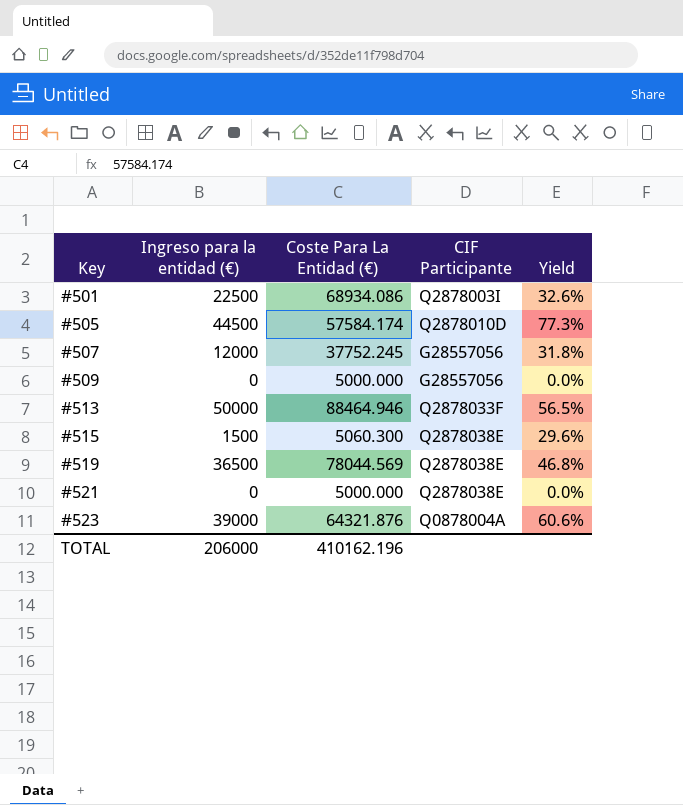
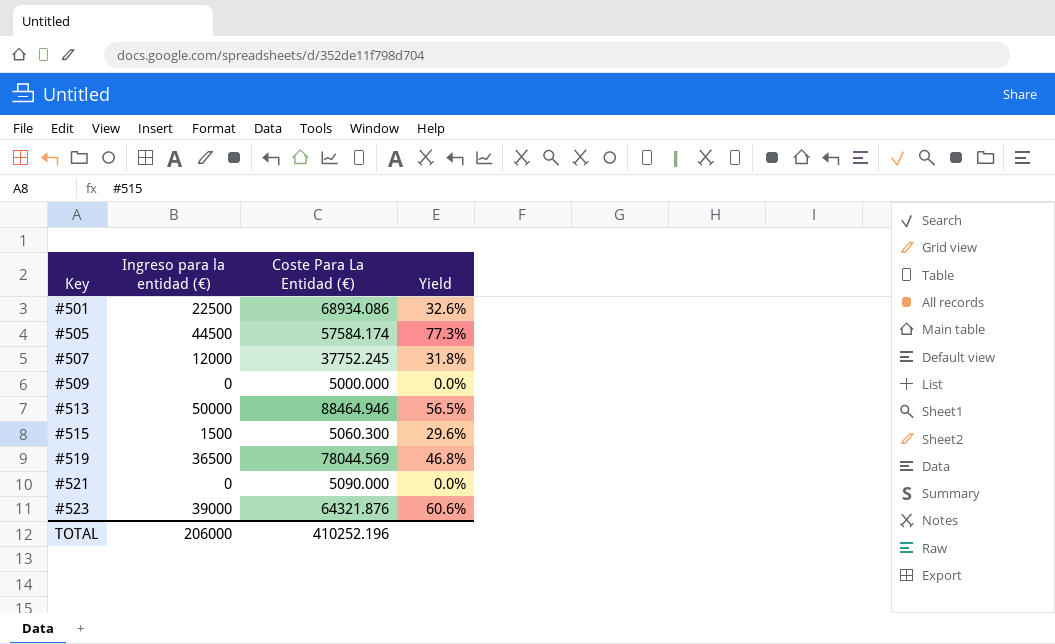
column CIF Participante | position: 4 -> none
#521 | Coste Para La Entidad (€): 5000.000 -> 5090.000
TOTAL | Coste Para La Entidad (€): 410162.196 -> 410252.196

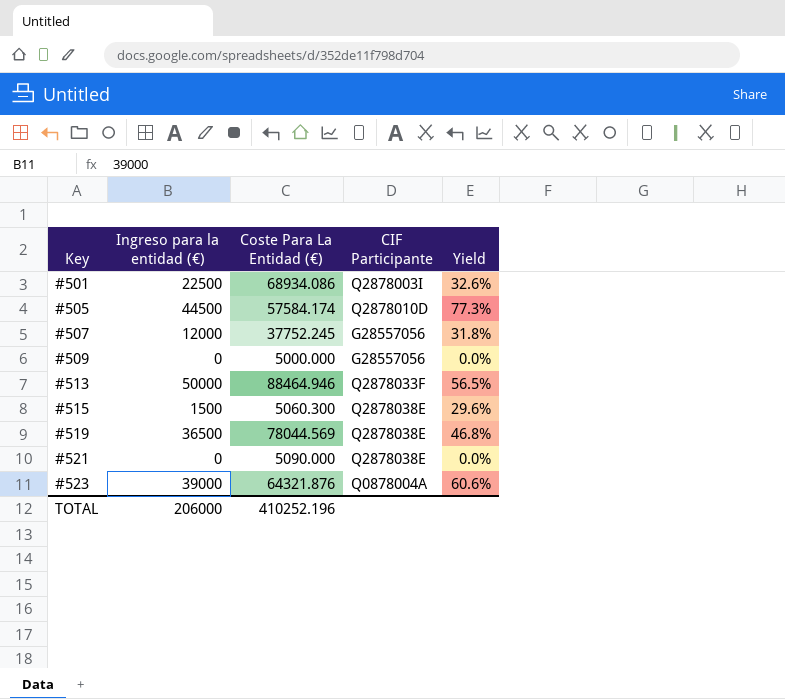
column CIF Participante | position: none -> 4

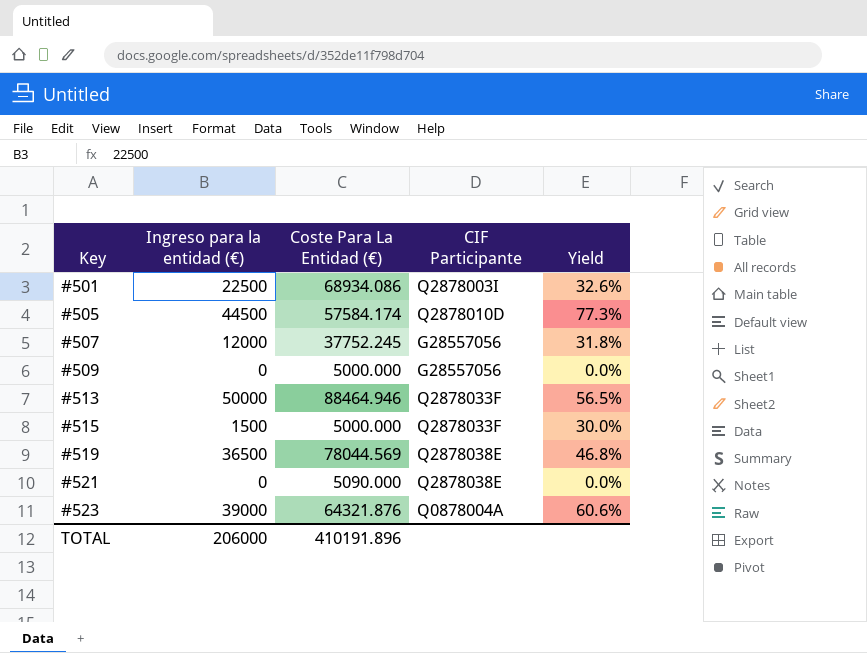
#515 | Coste Para La Entidad (€): 5060.300 -> 5000.000
#515 | CIF Participante: Q2878038E -> Q2878033F
#515 | Yield: 29.6% -> 30.0%
TOTAL | Coste Para La Entidad (€): 410252.196 -> 410191.896

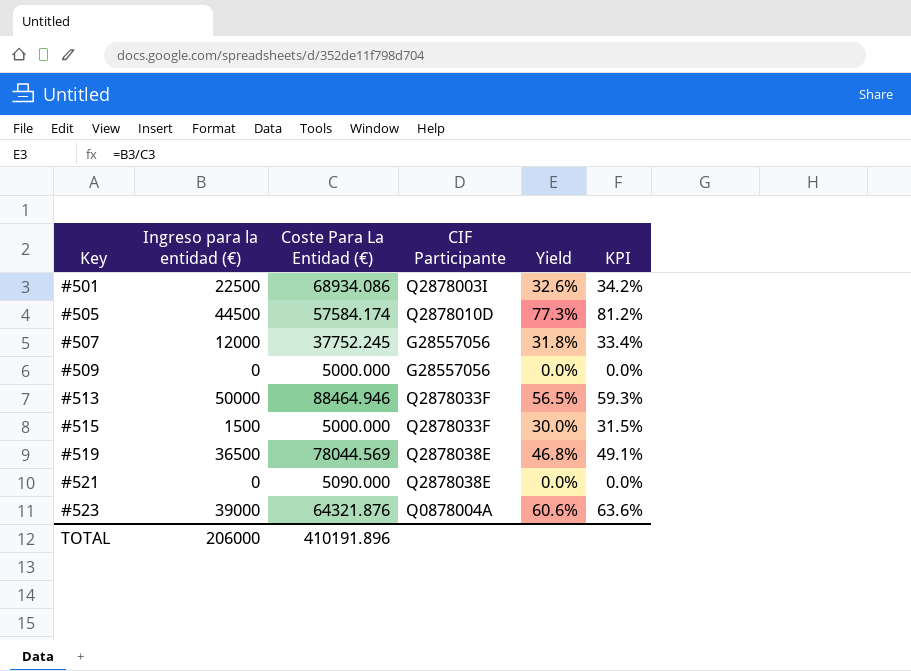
column KPI | formula: none -> [Yield] * 1.05

